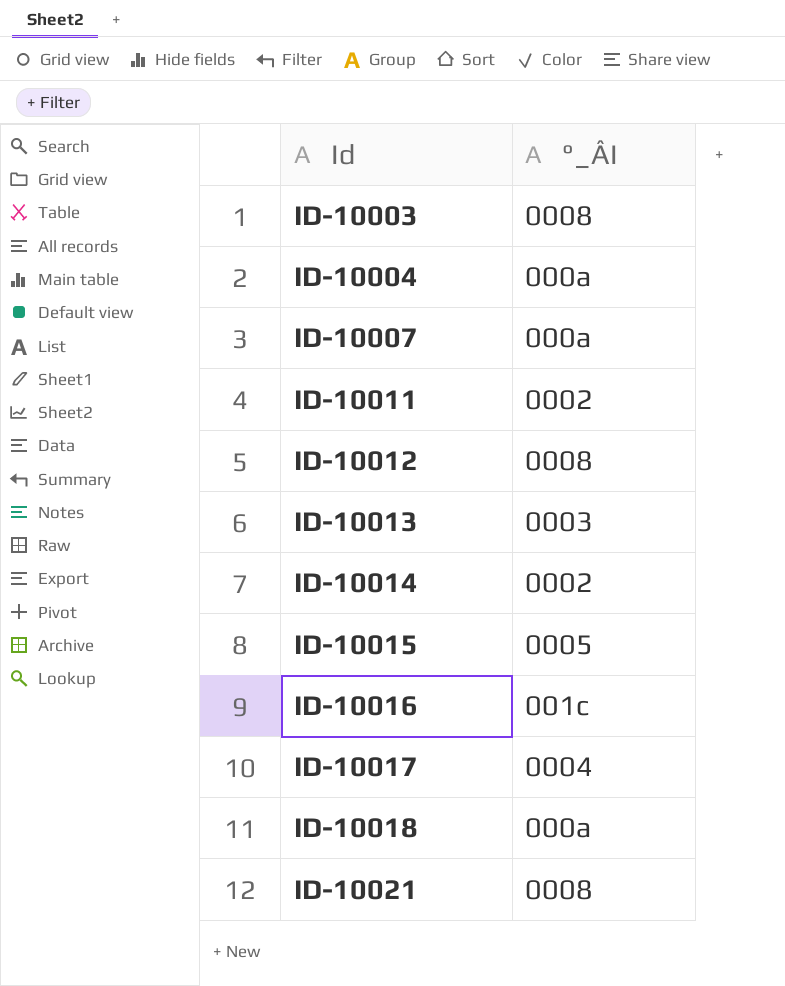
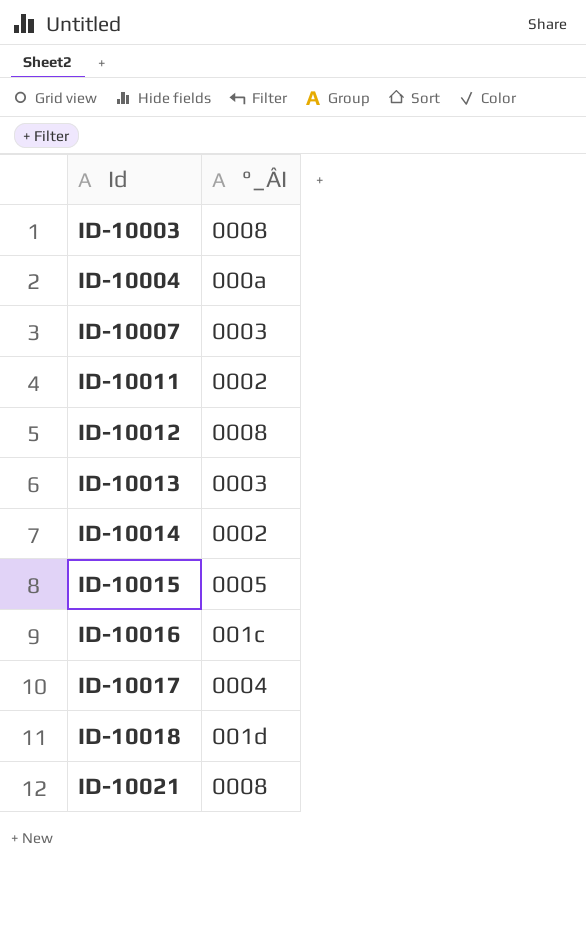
ID-10007 | °_ÂI: 000a -> 0003
ID-10018 | °_ÂI: 000a -> 001d

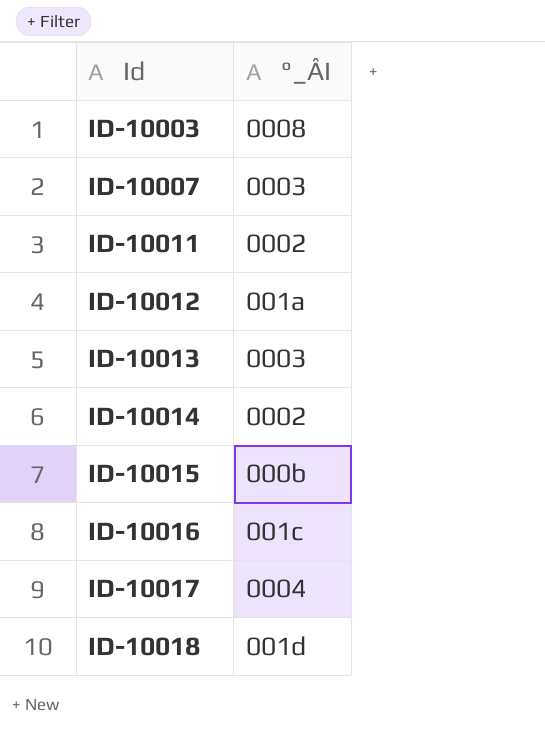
row ID-10004: 000a -> none
row ID-10021: 0008 -> none
ID-10012 | °_ÂI: 0008 -> 001a
ID-10015 | °_ÂI: 0005 -> 000b

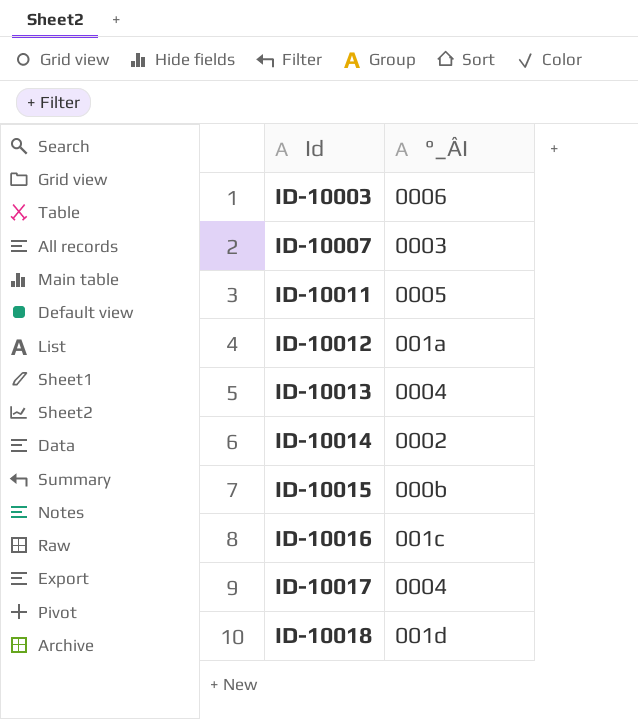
ID-10003 | °_ÂI: 0008 -> 0006
ID-10011 | °_ÂI: 0002 -> 0005
ID-10013 | °_ÂI: 0003 -> 0004

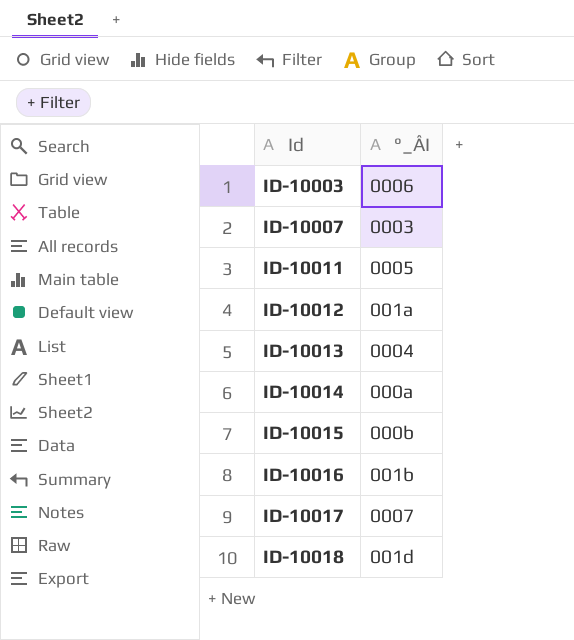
ID-10014 | °_ÂI: 0002 -> 000a
ID-10016 | °_ÂI: 001c -> 001b
ID-10017 | °_ÂI: 0004 -> 0007

